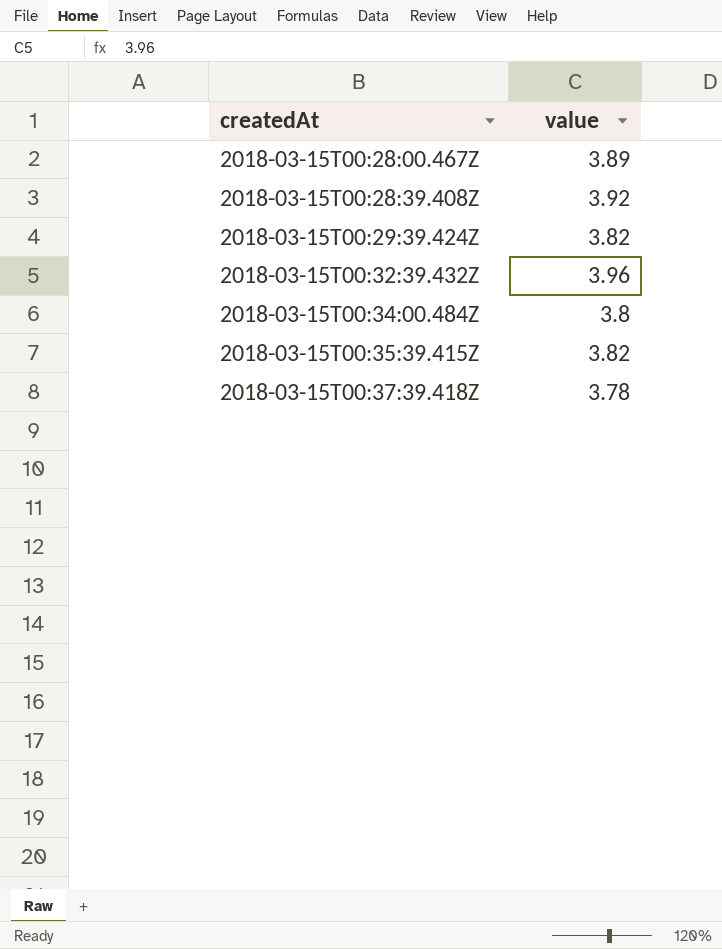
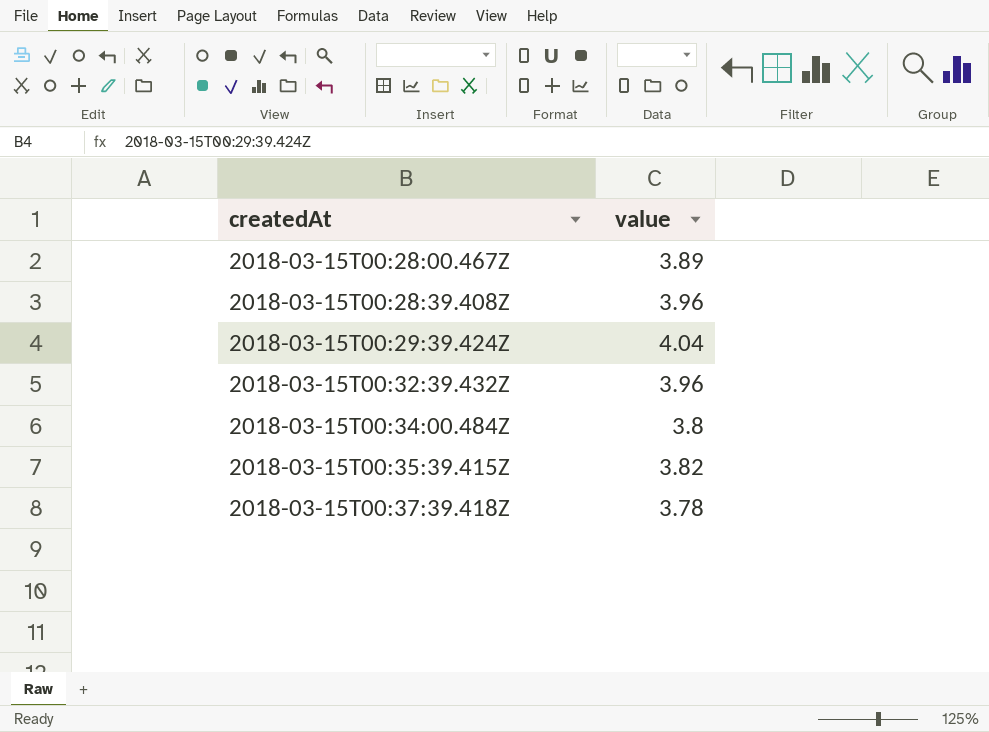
2018-03-15T00:28:39.408Z | value: 3.92 -> 3.96
2018-03-15T00:29:39.424Z | value: 3.82 -> 4.04

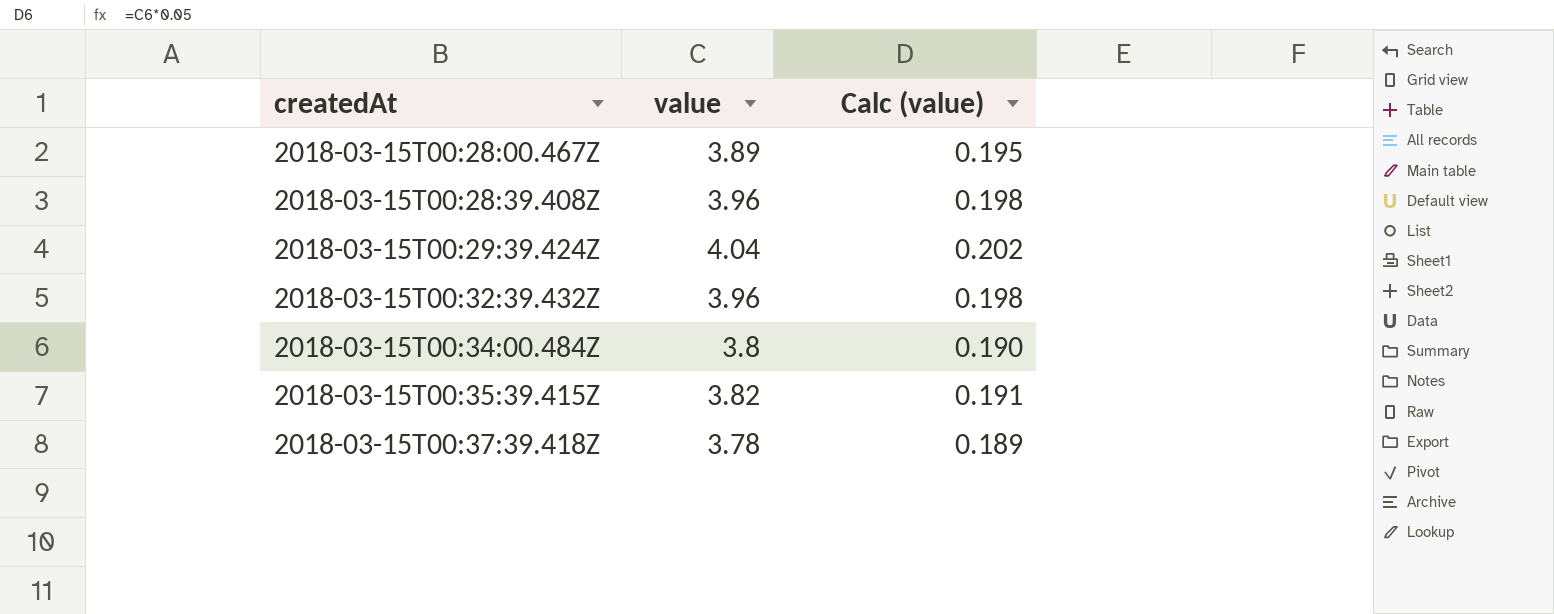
column Calc (value) | formula: none -> [value] * 0.05

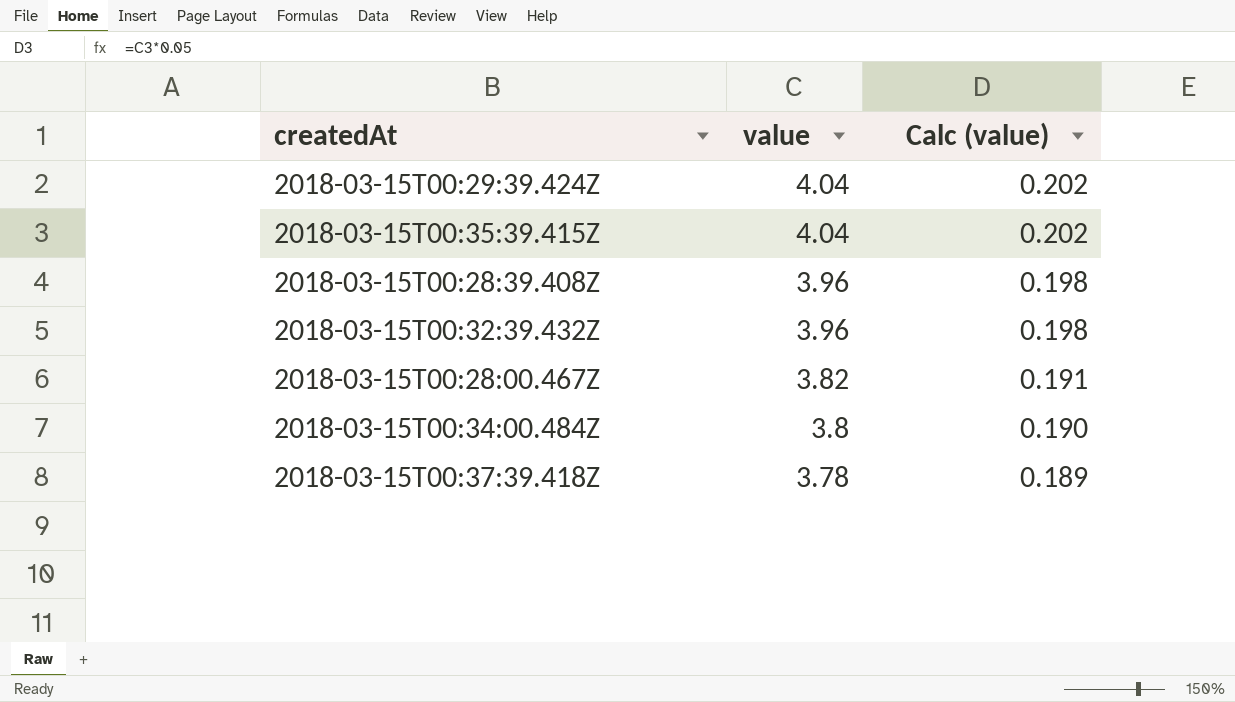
row order: createdAt ascending -> value descending
2018-03-15T00:35:39.415Z | value: 3.82 -> 4.04
2018-03-15T00:35:39.415Z | Calc (value): 0.191 -> 0.202
2018-03-15T00:28:00.467Z | value: 3.89 -> 3.82
2018-03-15T00:28:00.467Z | Calc (value): 0.195 -> 0.191

